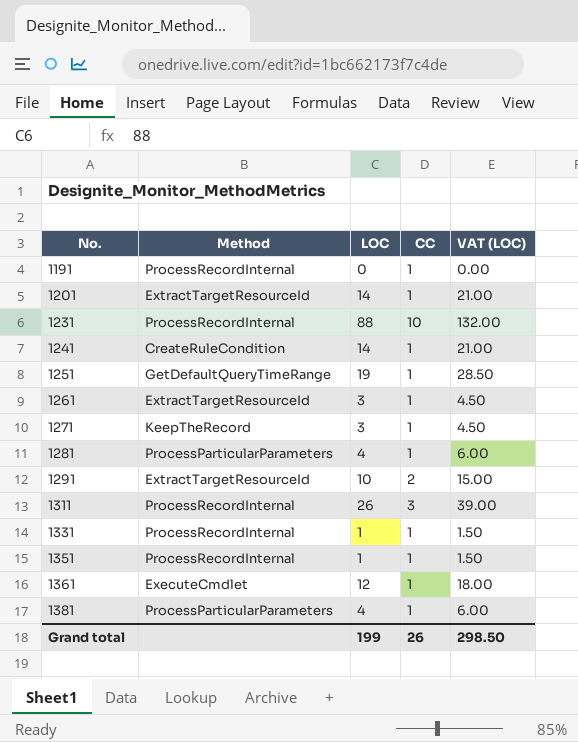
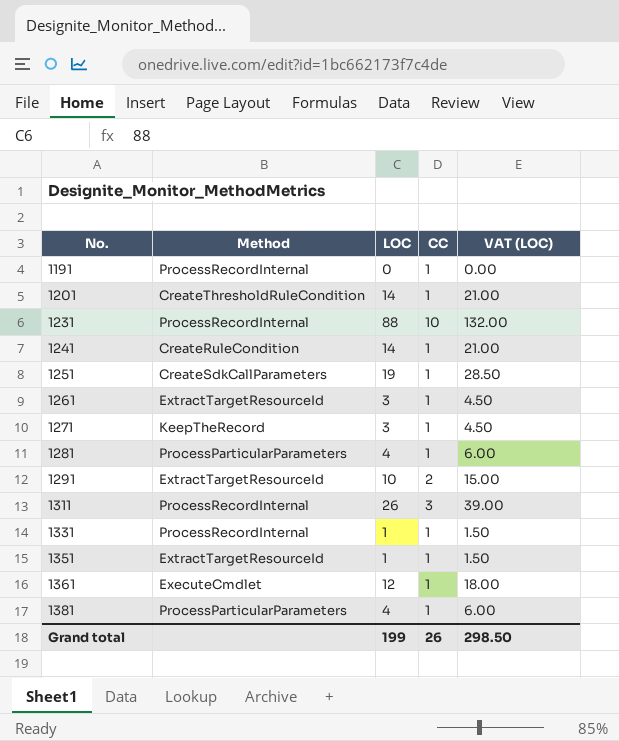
1201 | Method: ExtractTargetResourceId -> CreateThresholdRuleCondition
1251 | Method: GetDefaultQueryTimeRange -> CreateSdkCallParameters
1351 | Method: ProcessRecordInternal -> ExtractTargetResourceId

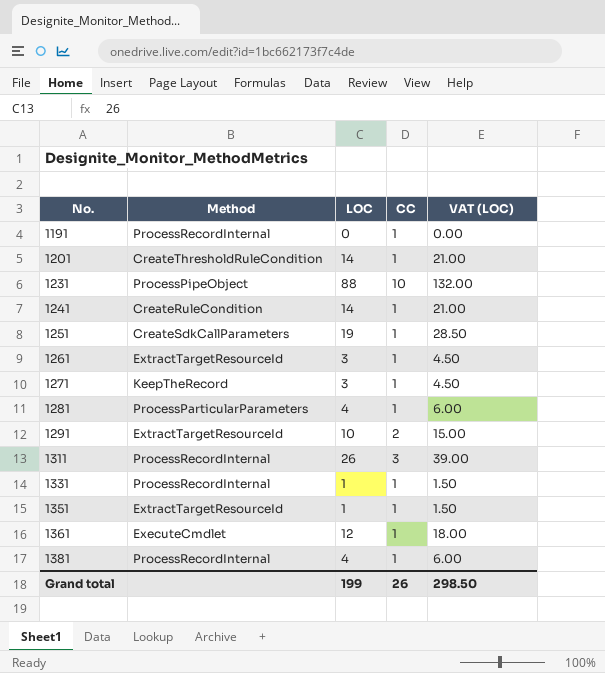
1231 | Method: ProcessRecordInternal -> ProcessPipeObject
1381 | Method: ProcessParticularParameters -> ProcessRecordInternal

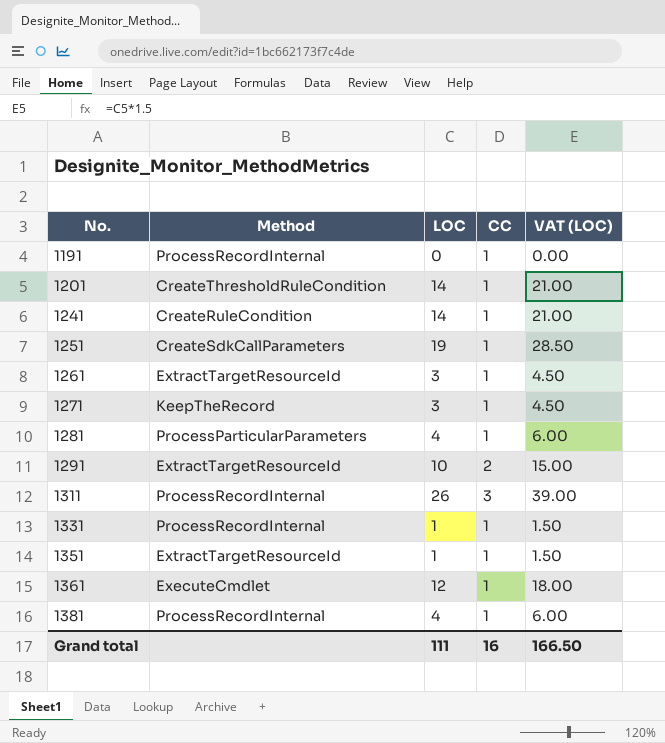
row 1231: ProcessPipeObject | 88 | 10 | 132.00 -> none
Grand total | LOC: 199 -> 111
Grand total | CC: 26 -> 16
Grand total | VAT (LOC): 298.50 -> 166.50

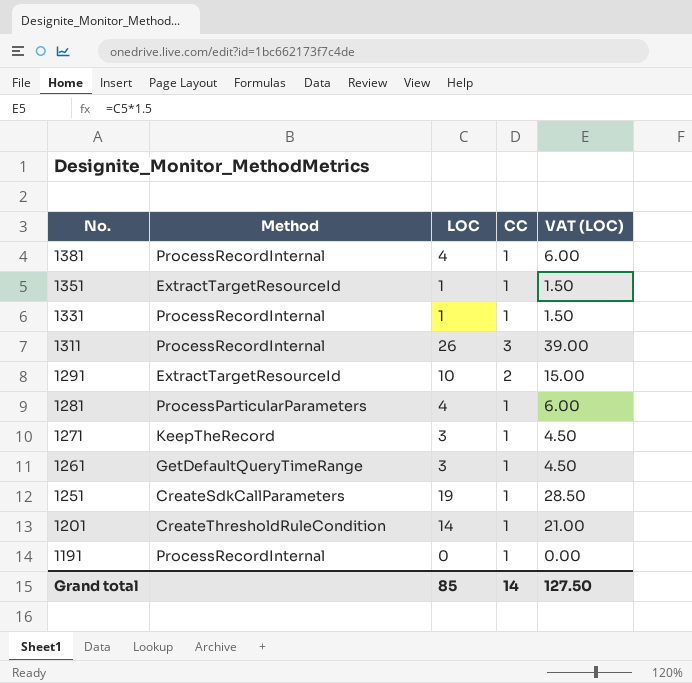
row order: No. ascending -> No. descending
row 1241: CreateRuleCondition | 14 | 1 | 21.00 -> none
row 1361: ExecuteCmdlet | 12 | 1 | 18.00 -> none
1261 | Method: ExtractTargetResourceId -> GetDefaultQueryTimeRange
Grand total | LOC: 111 -> 85
Grand total | CC: 16 -> 14
Grand total | VAT (LOC): 166.50 -> 127.50

